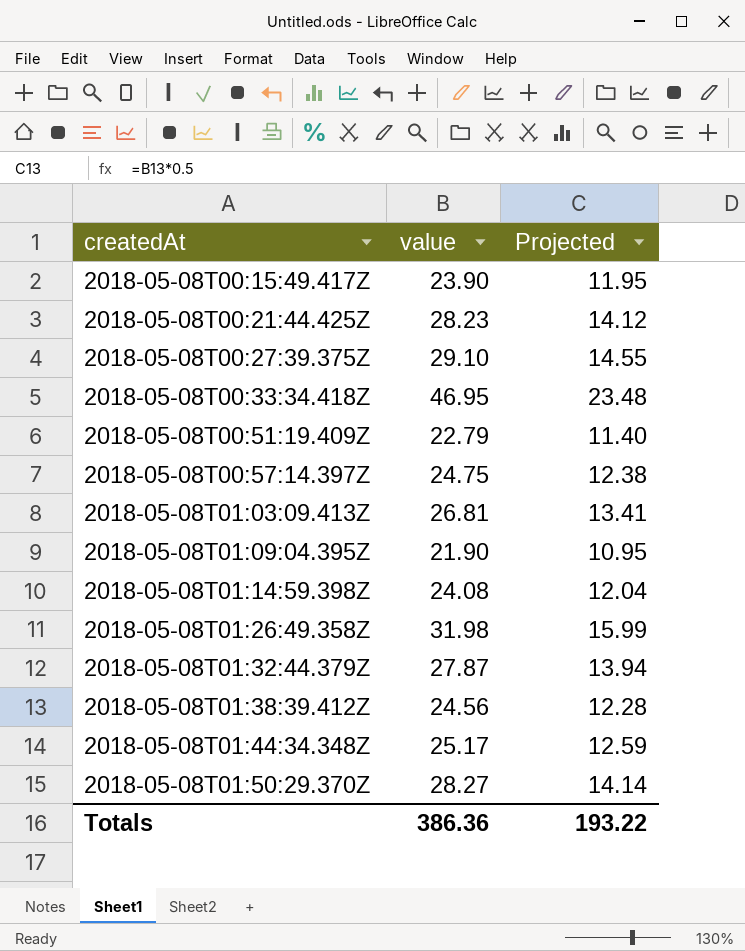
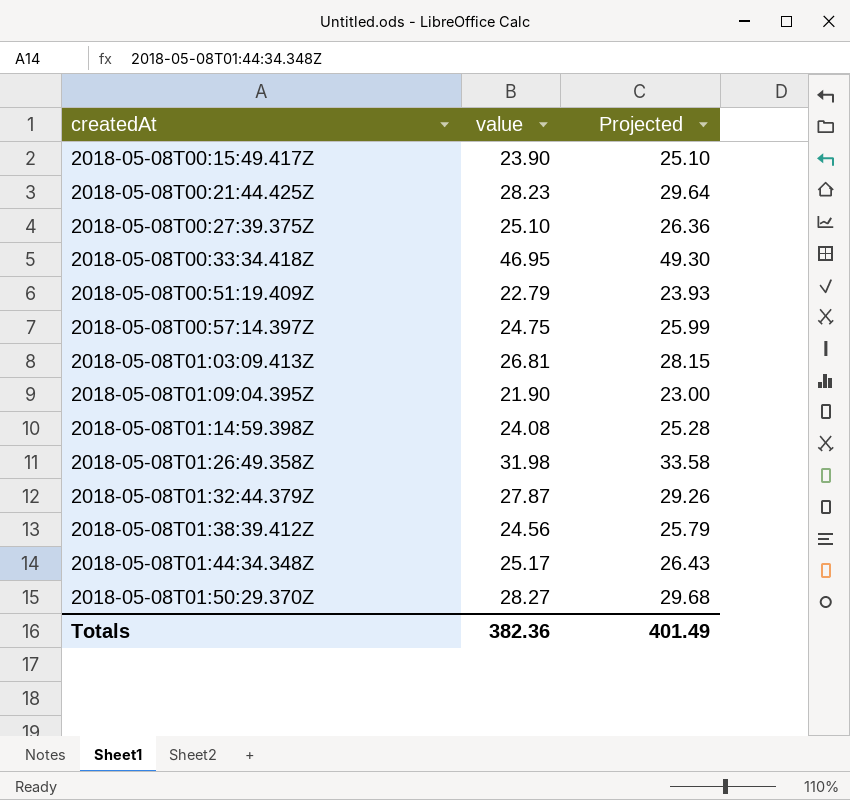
column Projected | formula: [value] * 0.5 -> [value] * 1.05
2018-05-08T00:27:39.375Z | value: 29.10 -> 25.10
Totals | value: 386.36 -> 382.36
Totals | Projected: 193.22 -> 401.49

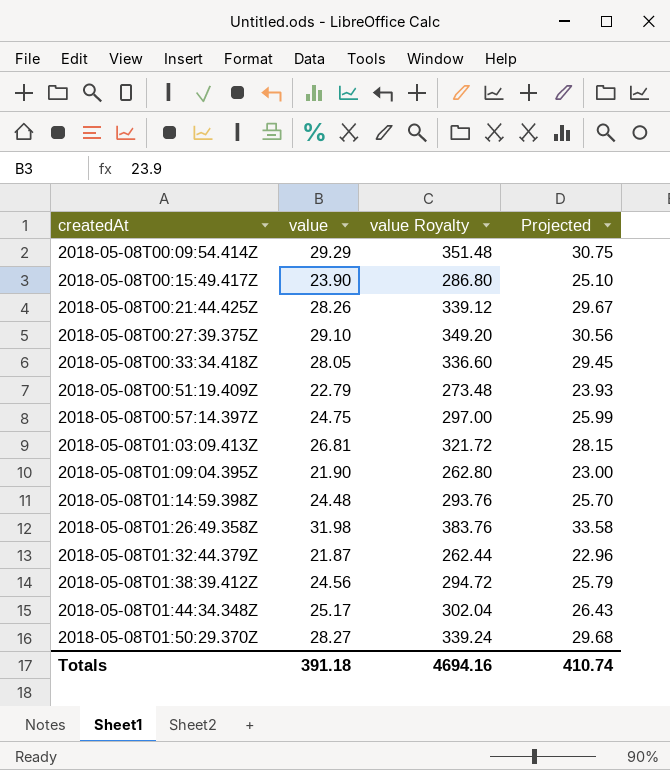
column value Royalty | formula: none -> [value] * 12
row 2018-05-08T00:09:54.414Z: none -> 29.29 | 351.48 | 30.75
2018-05-08T00:21:44.425Z | value: 28.23 -> 28.26
2018-05-08T00:21:44.425Z | Projected: 29.64 -> 29.67
2018-05-08T00:27:39.375Z | value: 25.10 -> 29.10
2018-05-08T00:27:39.375Z | Projected: 26.36 -> 30.56
2018-05-08T00:33:34.418Z | value: 46.95 -> 28.05
2018-05-08T00:33:34.418Z | Projected: 49.30 -> 29.45
2018-05-08T01:14:59.398Z | value: 24.08 -> 24.48
2018-05-08T01:14:59.398Z | Projected: 25.28 -> 25.70
2018-05-08T01:32:44.379Z | value: 27.87 -> 21.87
2018-05-08T01:32:44.379Z | Projected: 29.26 -> 22.96
Totals | value: 382.36 -> 391.18
Totals | Projected: 401.49 -> 410.74

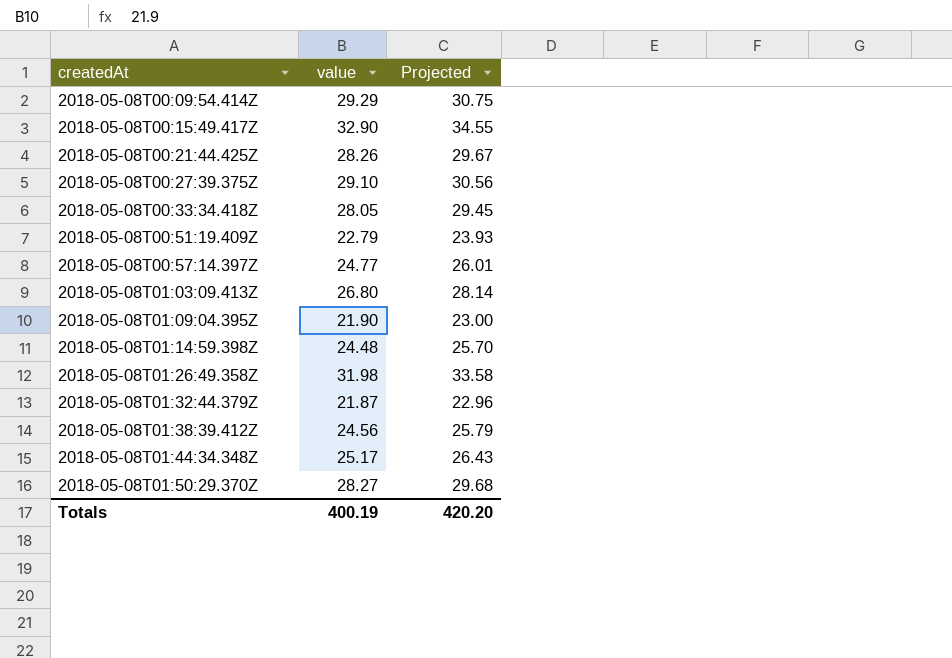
column value Royalty | formula: [value] * 12 -> none
2018-05-08T00:15:49.417Z | value: 23.90 -> 32.90
2018-05-08T00:15:49.417Z | Projected: 25.10 -> 34.55
2018-05-08T00:57:14.397Z | value: 24.75 -> 24.77
2018-05-08T00:57:14.397Z | Projected: 25.99 -> 26.01
2018-05-08T01:03:09.413Z | value: 26.81 -> 26.80
2018-05-08T01:03:09.413Z | Projected: 28.15 -> 28.14
Totals | value: 391.18 -> 400.19
Totals | Projected: 410.74 -> 420.20

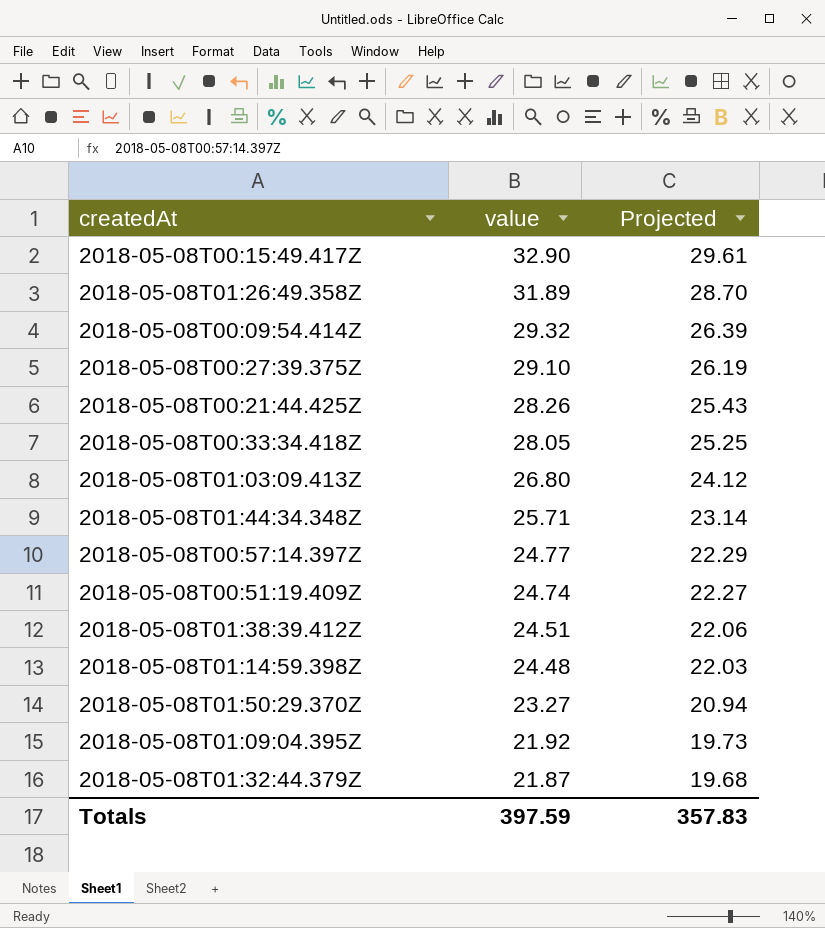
row order: createdAt ascending -> value descending
column Projected | formula: [value] * 1.05 -> [value] * 0.9
2018-05-08T01:26:49.358Z | value: 31.98 -> 31.89
2018-05-08T00:09:54.414Z | value: 29.29 -> 29.32
2018-05-08T01:44:34.348Z | value: 25.17 -> 25.71
2018-05-08T00:51:19.409Z | value: 22.79 -> 24.74
2018-05-08T01:38:39.412Z | value: 24.56 -> 24.51
2018-05-08T01:50:29.370Z | value: 28.27 -> 23.27
2018-05-08T01:09:04.395Z | value: 21.90 -> 21.92
Totals | value: 400.19 -> 397.59
Totals | Projected: 420.20 -> 357.83

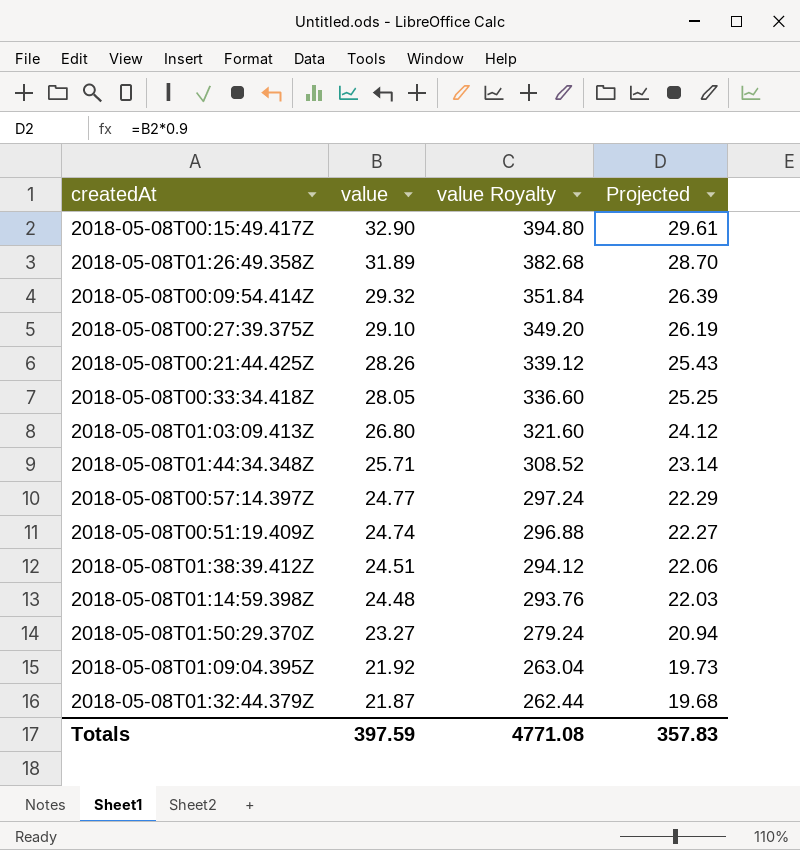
column value Royalty | formula: none -> [value] * 12

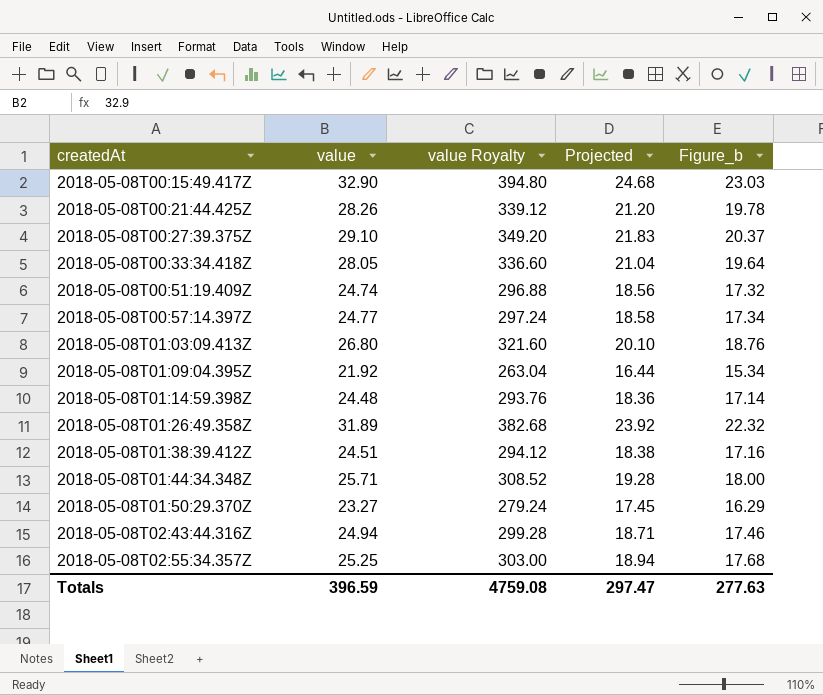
row order: value descending -> createdAt ascending
column Projected | formula: [value] * 0.9 -> [value] * 0.75
column Figure_b | formula: none -> [value] * 0.7
row 2018-05-08T00:09:54.414Z: 29.32 | 351.84 | 26.39 -> none
row 2018-05-08T01:32:44.379Z: 21.87 | 262.44 | 19.68 -> none
row 2018-05-08T02:43:44.316Z: none -> 24.94 | 299.28 | 18.71 | 17.46
row 2018-05-08T02:55:34.357Z: none -> 25.25 | 303.00 | 18.94 | 17.68
Totals | value: 397.59 -> 396.59
Totals | value Royalty: 4771.08 -> 4759.08
Totals | Projected: 357.83 -> 297.47

